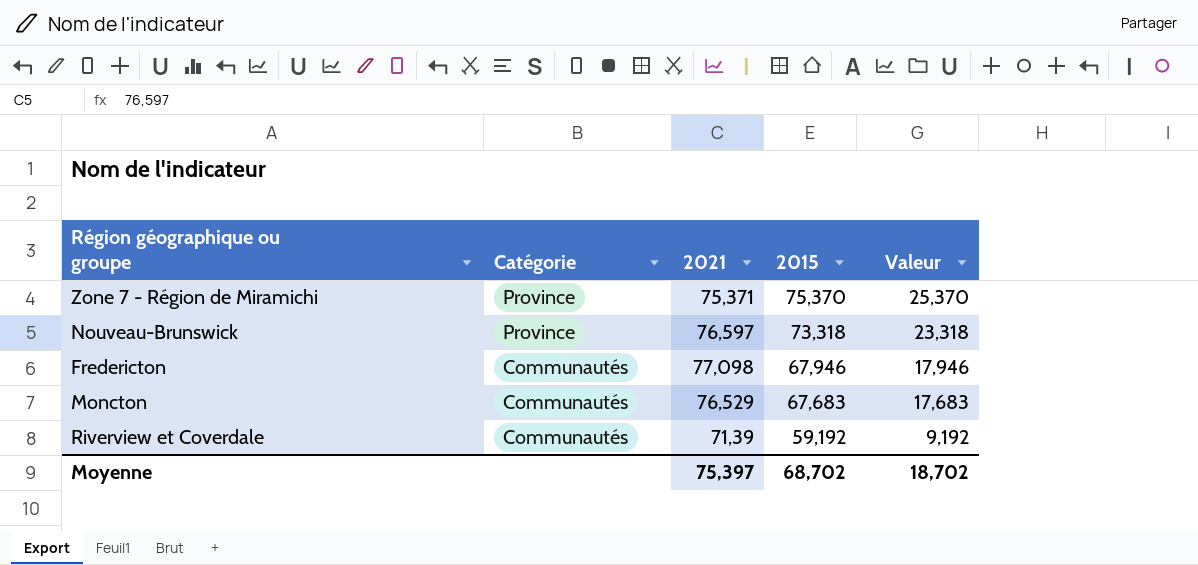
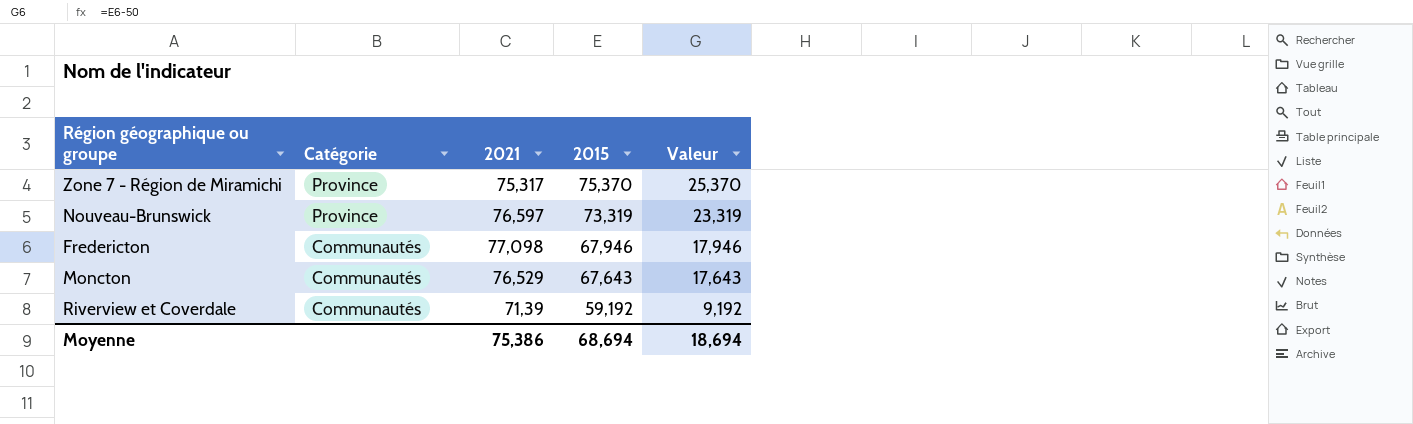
Zone 7 - Région de Miramichi | 2021: 75,371 -> 75,317
Nouveau-Brunswick | 2015: 73,318 -> 73,319
Nouveau-Brunswick | Valeur: 23,318 -> 23,319
Moncton | 2015: 67,683 -> 67,643
Moncton | Valeur: 17,683 -> 17,643
Moyenne | 2021: 75,397 -> 75,386
Moyenne | 2015: 68,702 -> 68,694
Moyenne | Valeur: 18,702 -> 18,694

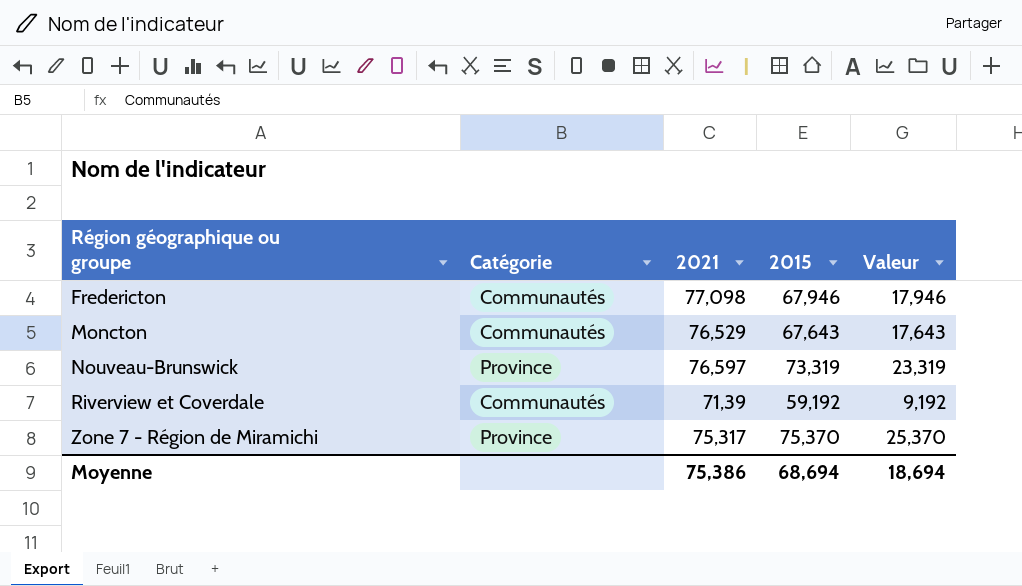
row order: Catégorie descending -> Région géographique ou groupe ascending

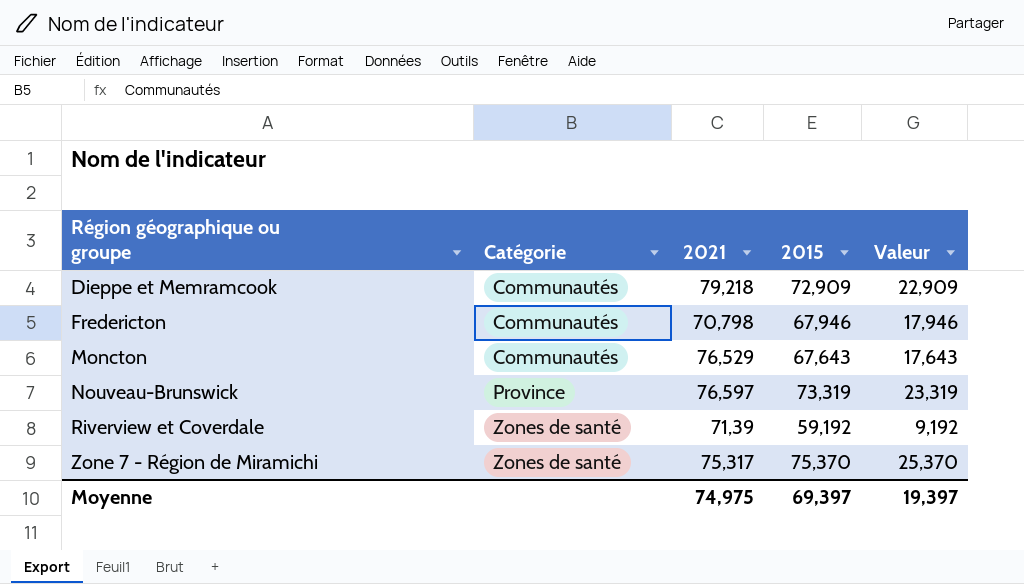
row Dieppe et Memramcook: none -> Communautés | 79,218 | 72,909 | 22,909
Fredericton | 2021: 77,098 -> 70,798
Riverview et Coverdale | Catégorie: Communautés -> Zones de santé
Zone 7 - Région de Miramichi | Catégorie: Province -> Zones de santé
Moyenne | 2021: 75,386 -> 74,975
Moyenne | 2015: 68,694 -> 69,397
Moyenne | Valeur: 18,694 -> 19,397

